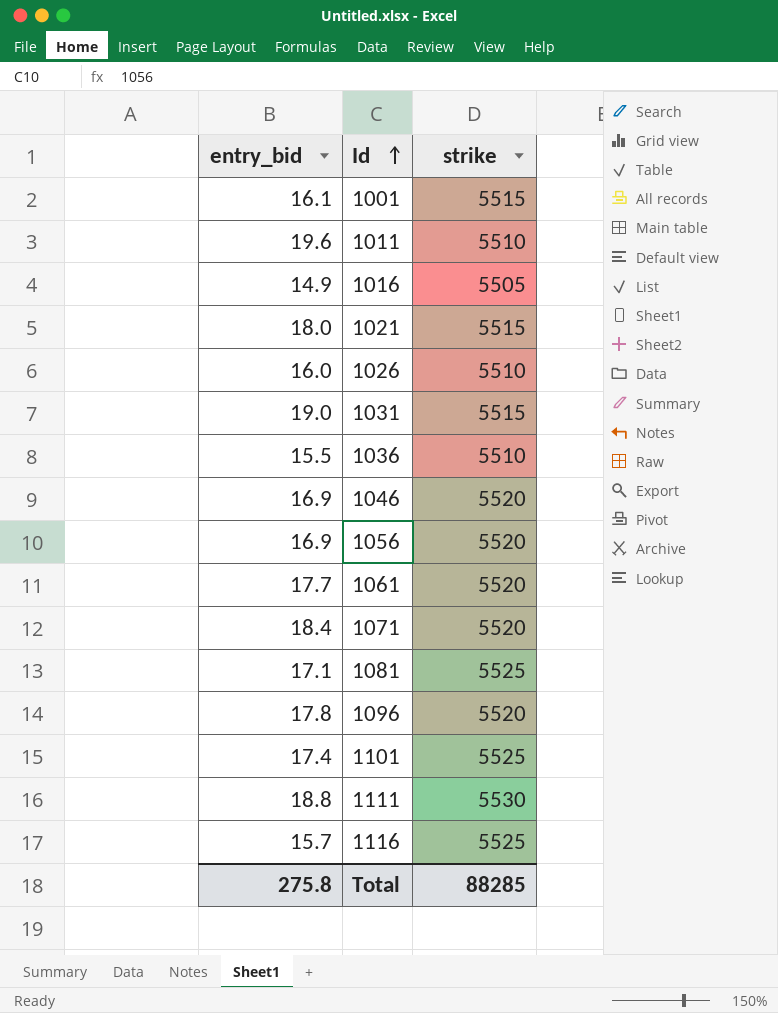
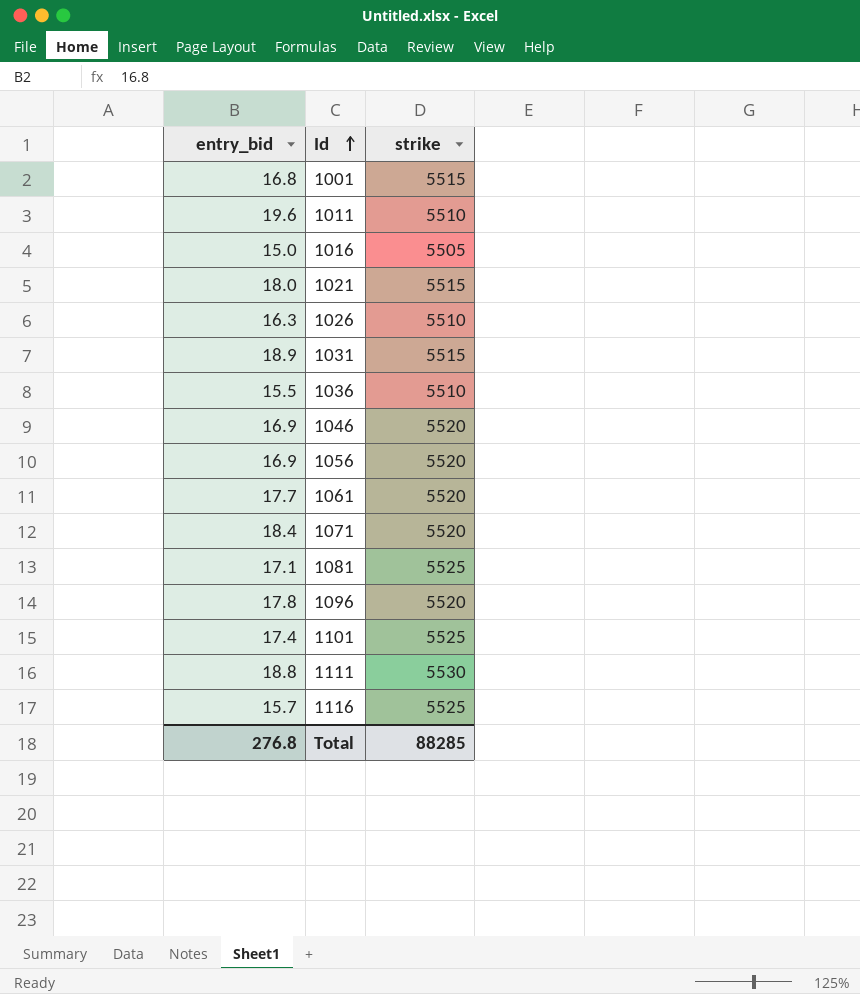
1001 | entry_bid: 16.1 -> 16.8
1016 | entry_bid: 14.9 -> 15.0
1026 | entry_bid: 16.0 -> 16.3
1031 | entry_bid: 19.0 -> 18.9
Total | entry_bid: 275.8 -> 276.8

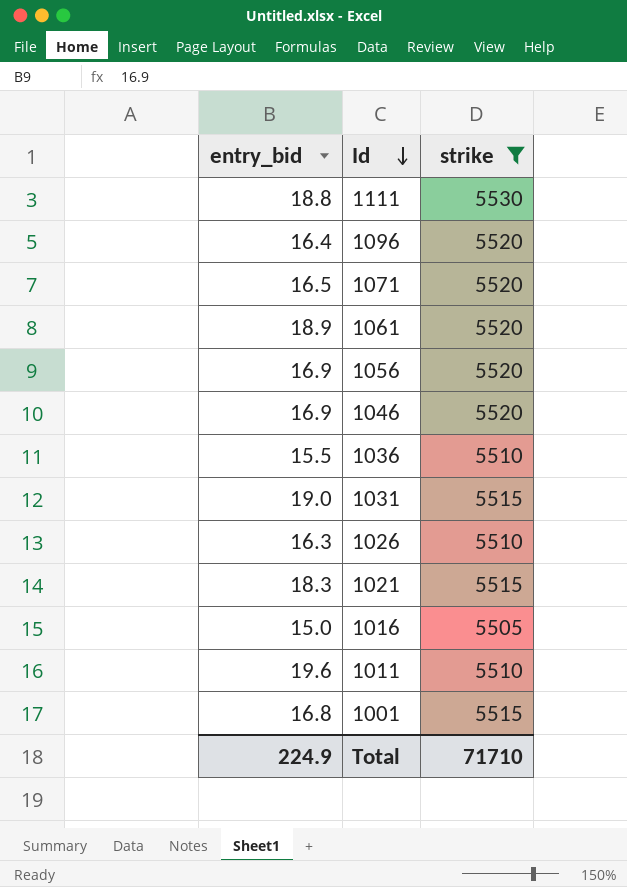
filter: none -> strike != 5525
row order: Id ascending -> Id descending
1096 | entry_bid: 17.8 -> 16.4
1071 | entry_bid: 18.4 -> 16.5
1061 | entry_bid: 17.7 -> 18.9
1031 | entry_bid: 18.9 -> 19.0
1021 | entry_bid: 18.0 -> 18.3
Total | entry_bid: 276.8 -> 224.9
Total | strike: 88285 -> 71710

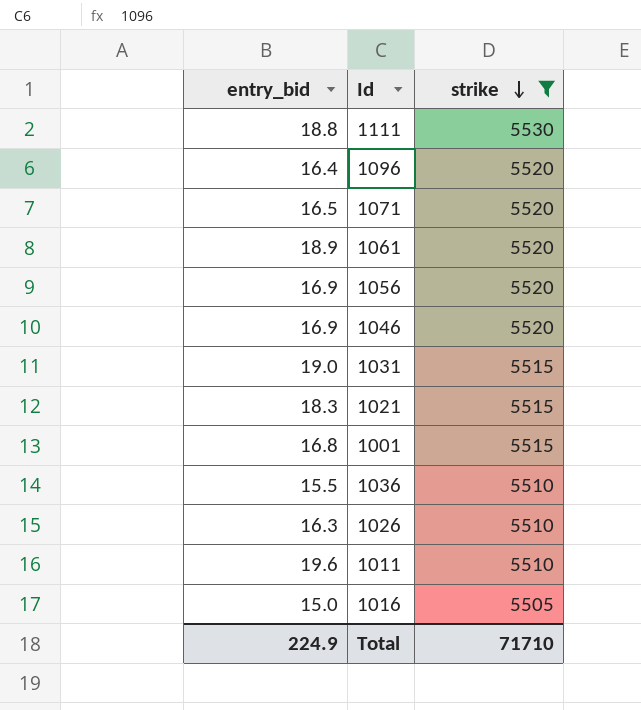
row order: Id descending -> strike descending

